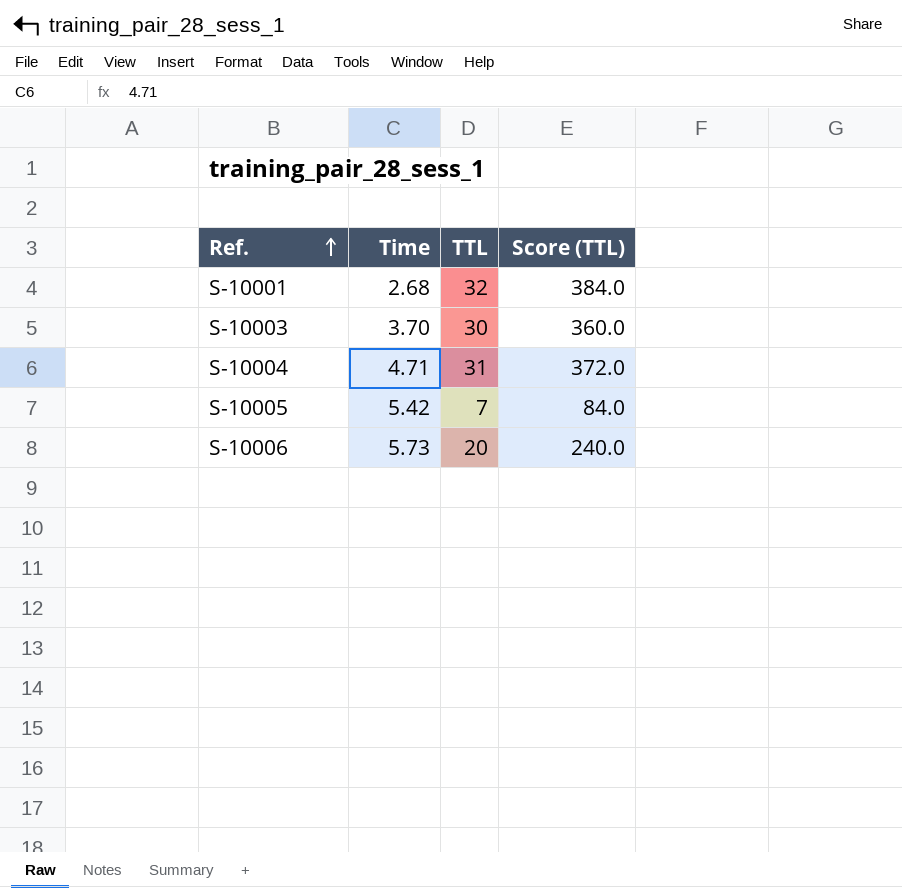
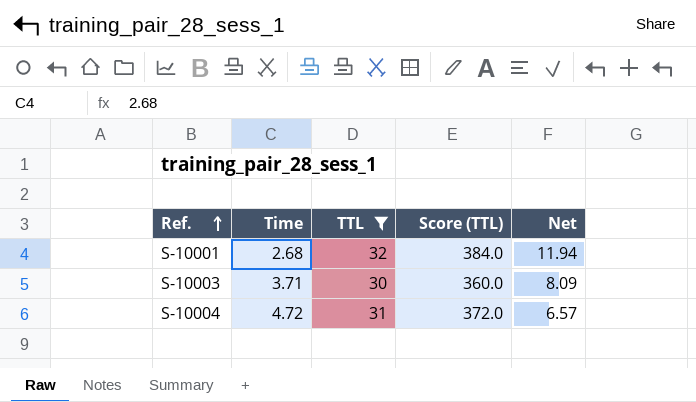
filter: none -> TTL >= 30
column Net | formula: none -> [TTL] / [Time]
S-10003 | Time: 3.70 -> 3.71
S-10004 | Time: 4.71 -> 4.72

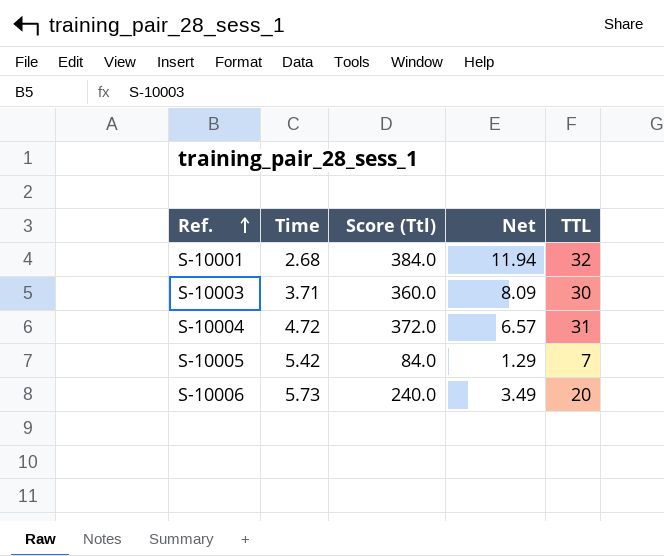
filter: TTL >= 30 -> none
column name: Score (TTL) -> Score (Ttl)
column TTL | position: 3 -> 5

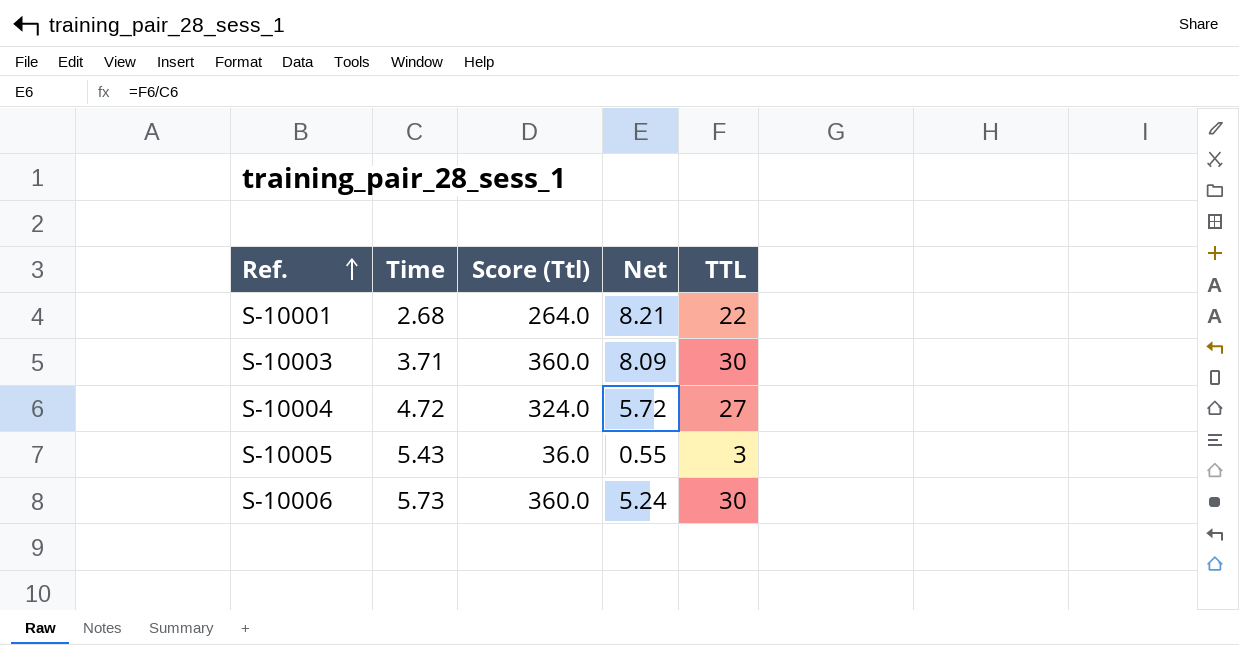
S-10001 | Score (Ttl): 384.0 -> 264.0
S-10001 | Net: 11.94 -> 8.21
S-10001 | TTL: 32 -> 22
S-10004 | Score (Ttl): 372.0 -> 324.0
S-10004 | Net: 6.57 -> 5.72
S-10004 | TTL: 31 -> 27
S-10005 | Time: 5.42 -> 5.43
S-10005 | Score (Ttl): 84.0 -> 36.0
S-10005 | Net: 1.29 -> 0.55
S-10005 | TTL: 7 -> 3
S-10006 | Score (Ttl): 240.0 -> 360.0
S-10006 | Net: 3.49 -> 5.24
S-10006 | TTL: 20 -> 30

